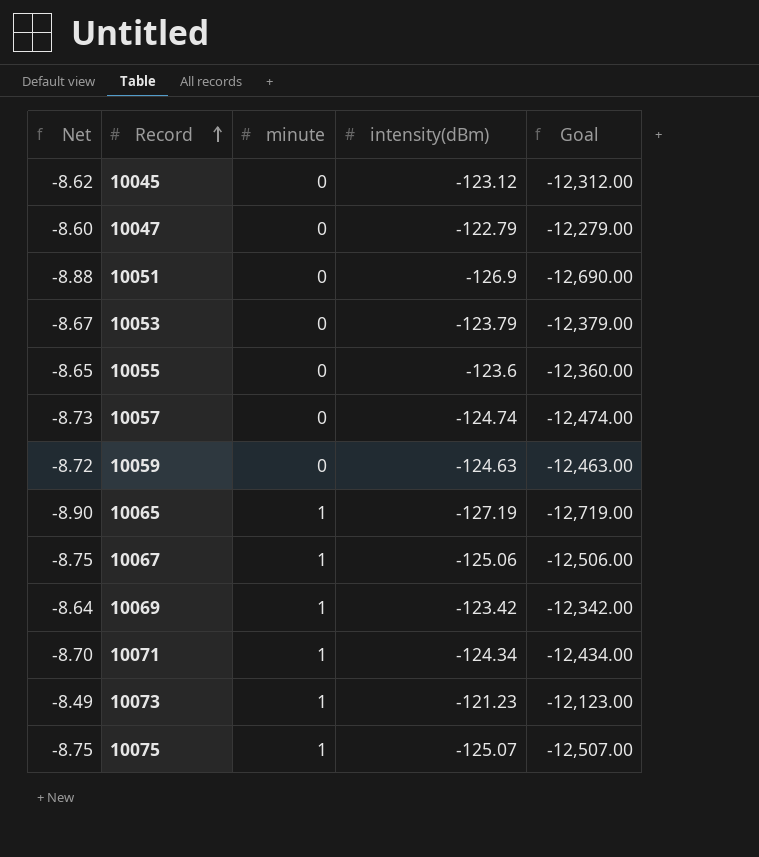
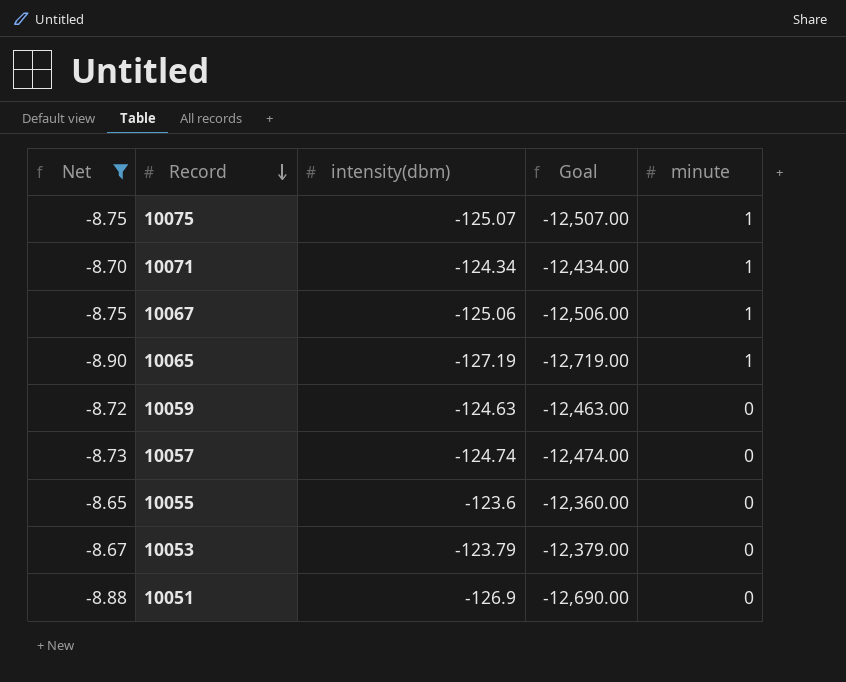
filter: none -> Net <= -8.65
row order: Record ascending -> Record descending
column name: intensity(dBm) -> intensity(dbm)
column minute | position: 3 -> 5

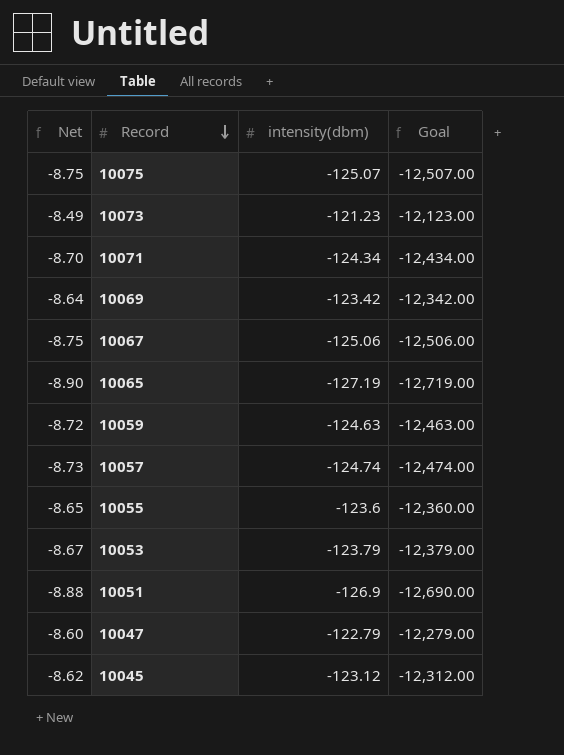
filter: Net <= -8.65 -> none
column minute | position: 5 -> none

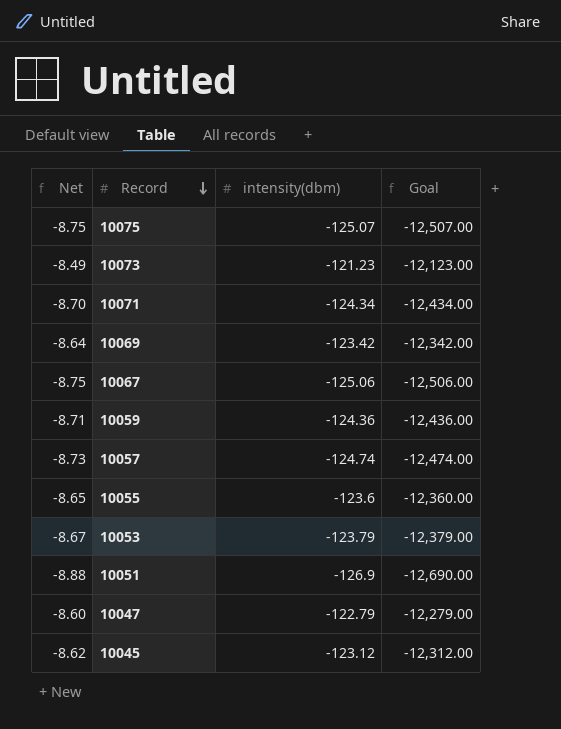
row 10065: -8.90 | -127.19 | -12,719.00 -> none
10059 | Net: -8.72 -> -8.71
10059 | intensity(dbm): -124.63 -> -124.36
10059 | Goal: -12,463.00 -> -12,436.00

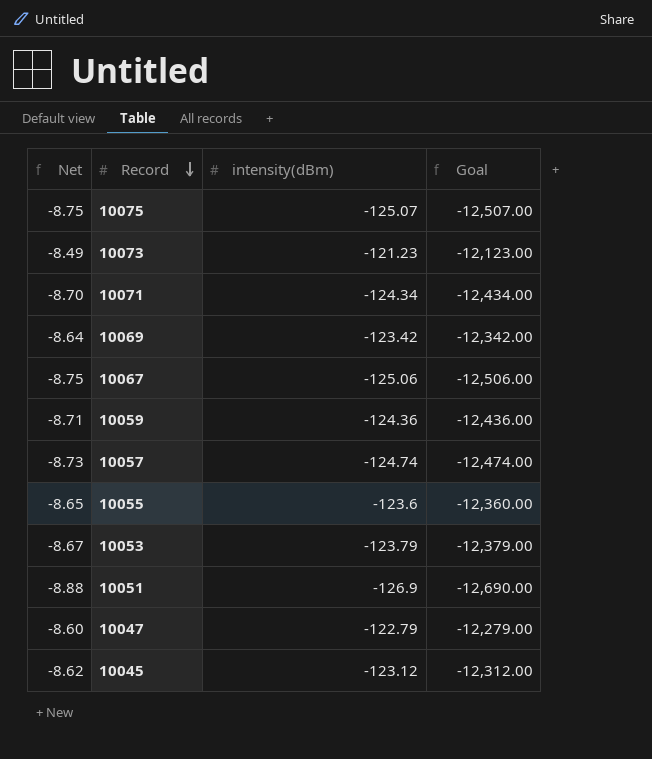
column name: intensity(dbm) -> intensity(dBm)

